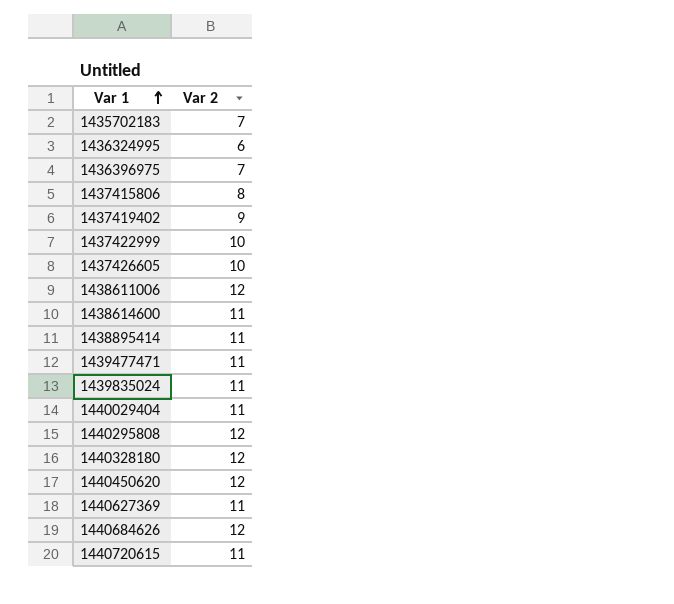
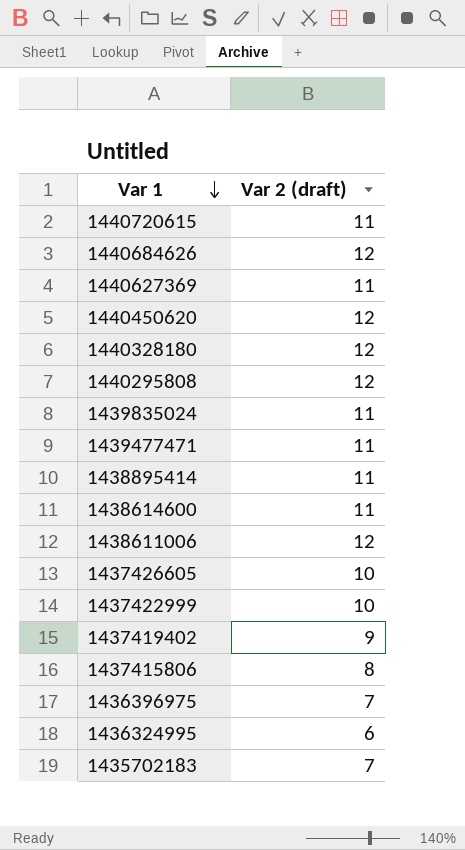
row order: Var 1 ascending -> Var 1 descending
column name: Var 2 -> Var 2 (draft)
row 1440029404: 11 -> none

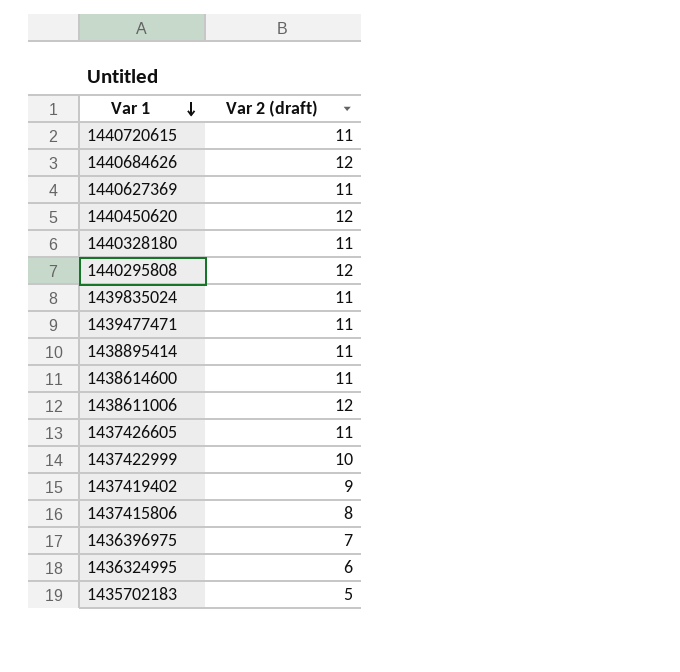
1440328180 | Var 2 (draft): 12 -> 11
1437426605 | Var 2 (draft): 10 -> 11
1435702183 | Var 2 (draft): 7 -> 5

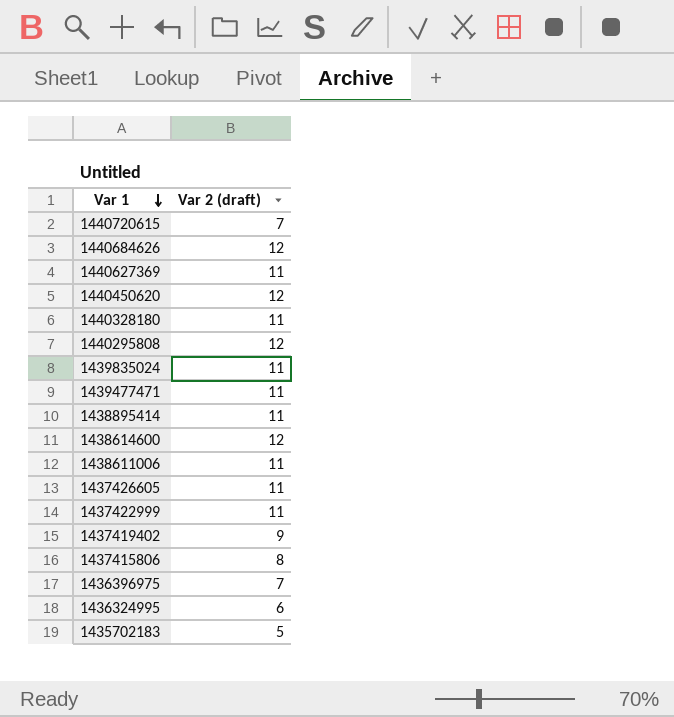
1440720615 | Var 2 (draft): 11 -> 7
1438614600 | Var 2 (draft): 11 -> 12
1438611006 | Var 2 (draft): 12 -> 11
1437422999 | Var 2 (draft): 10 -> 11

